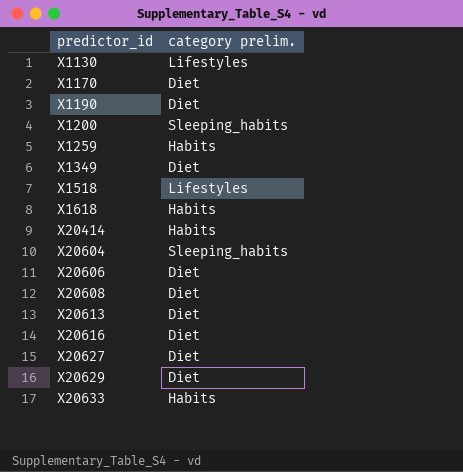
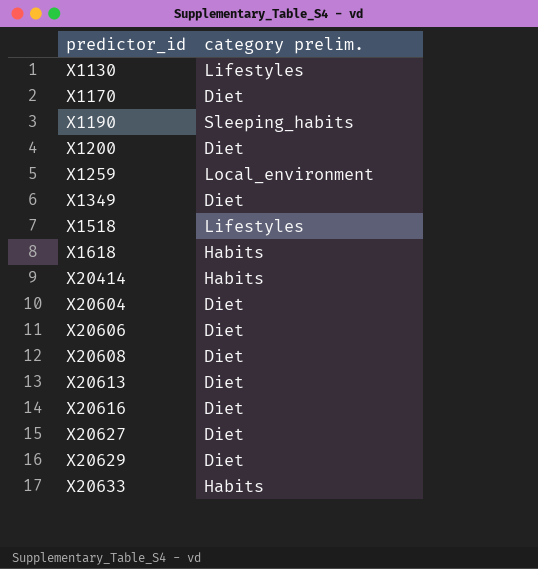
X1190 | category prelim.: Diet -> Sleeping_habits
X1200 | category prelim.: Sleeping_habits -> Diet
X1259 | category prelim.: Habits -> Local_environment
X20604 | category prelim.: Sleeping_habits -> Diet

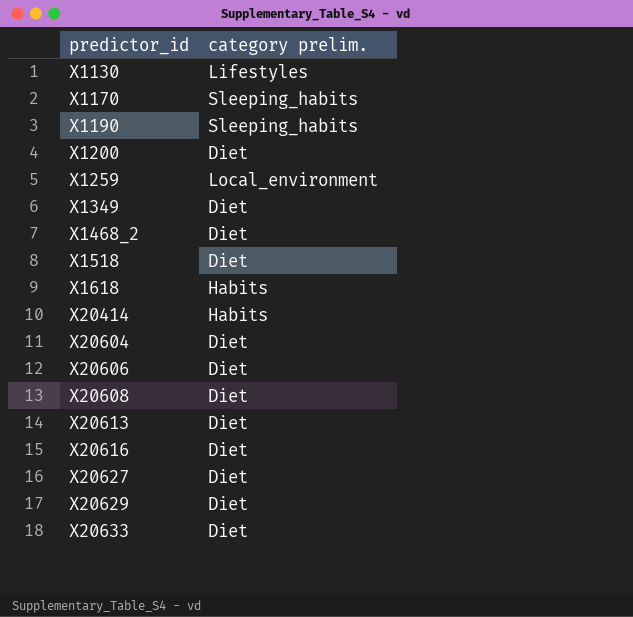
X1170 | category prelim.: Diet -> Sleeping_habits
row X1468_2: none -> Diet
X1518 | category prelim.: Lifestyles -> Diet
X20633 | category prelim.: Habits -> Diet

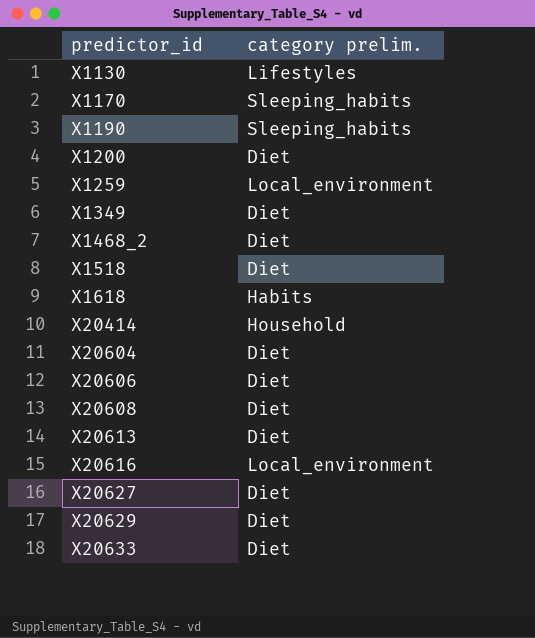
X20414 | category prelim.: Habits -> Household
X20616 | category prelim.: Diet -> Local_environment

